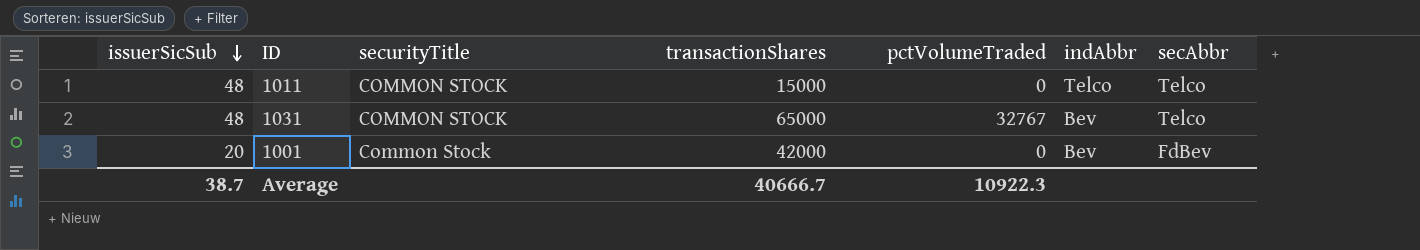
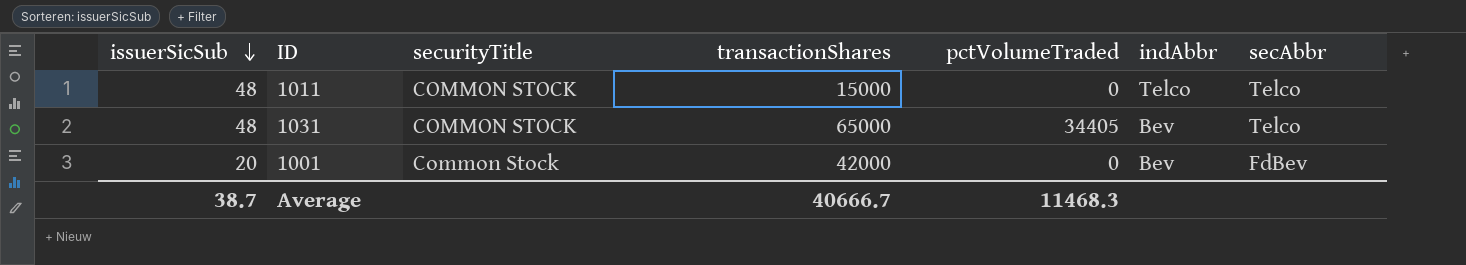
1031 | pctVolumeTraded: 32767 -> 34405
Average | pctVolumeTraded: 10922.3 -> 11468.3

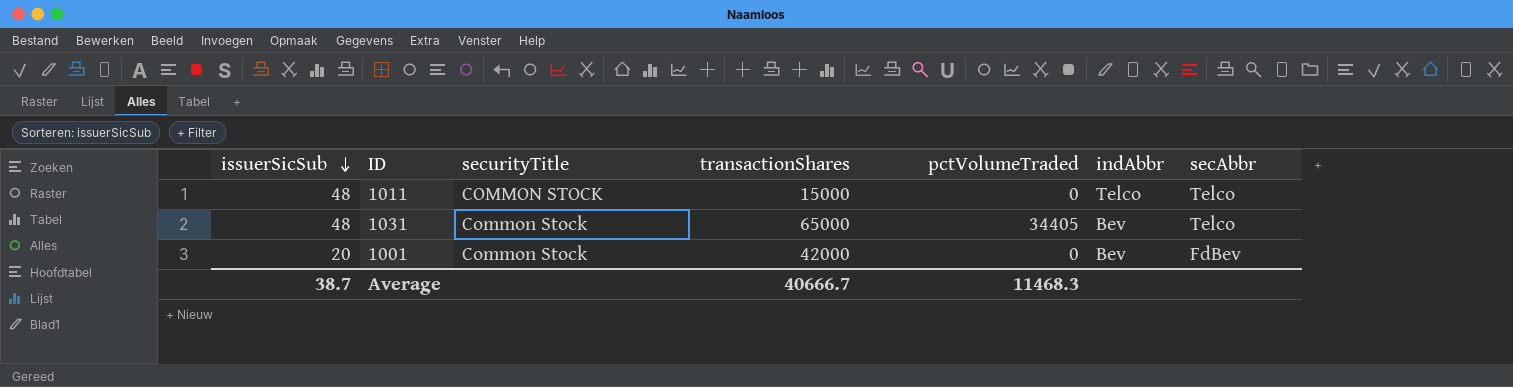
1031 | securityTitle: COMMON STOCK -> Common Stock

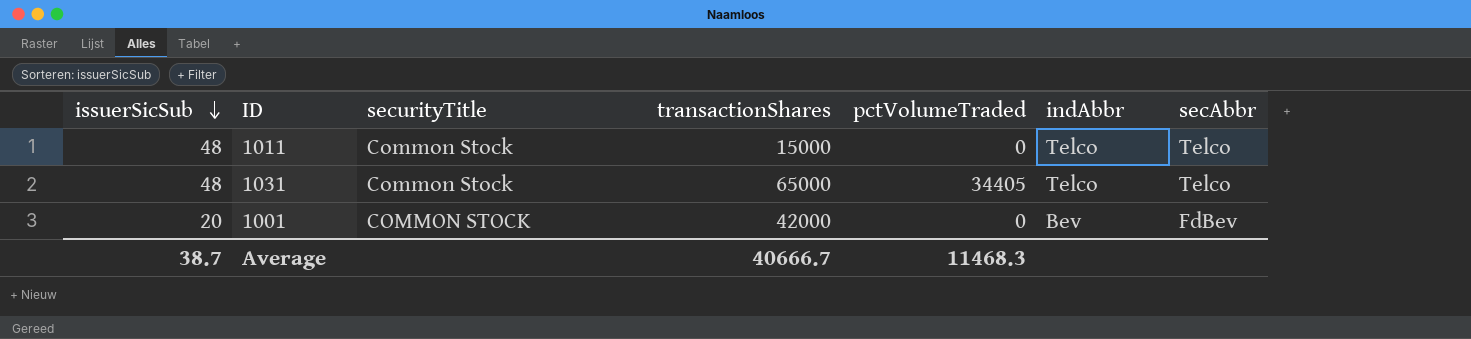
1011 | securityTitle: COMMON STOCK -> Common Stock
1031 | indAbbr: Bev -> Telco
1001 | securityTitle: Common Stock -> COMMON STOCK

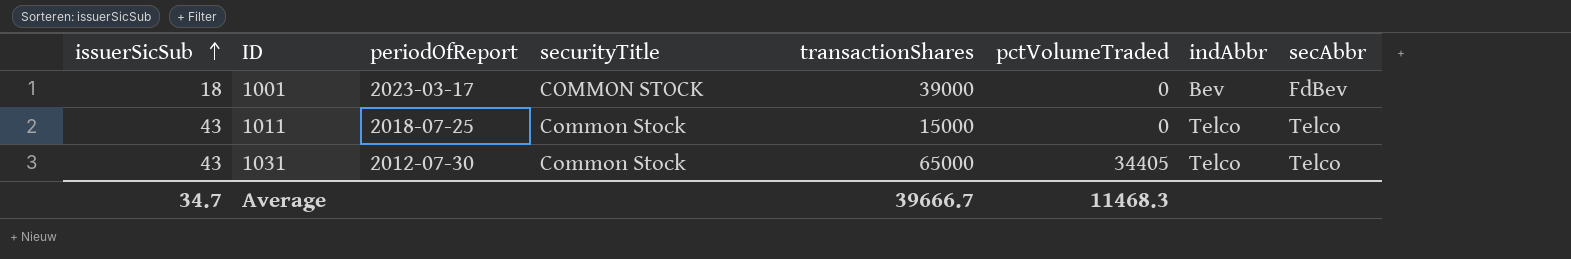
row order: issuerSicSub descending -> issuerSicSub ascending
column periodOfReport | position: none -> 3
1001 | issuerSicSub: 20 -> 18
1001 | transactionShares: 42000 -> 39000
1011 | issuerSicSub: 48 -> 43
1031 | issuerSicSub: 48 -> 43
Average | issuerSicSub: 38.7 -> 34.7
Average | transactionShares: 40666.7 -> 39666.7

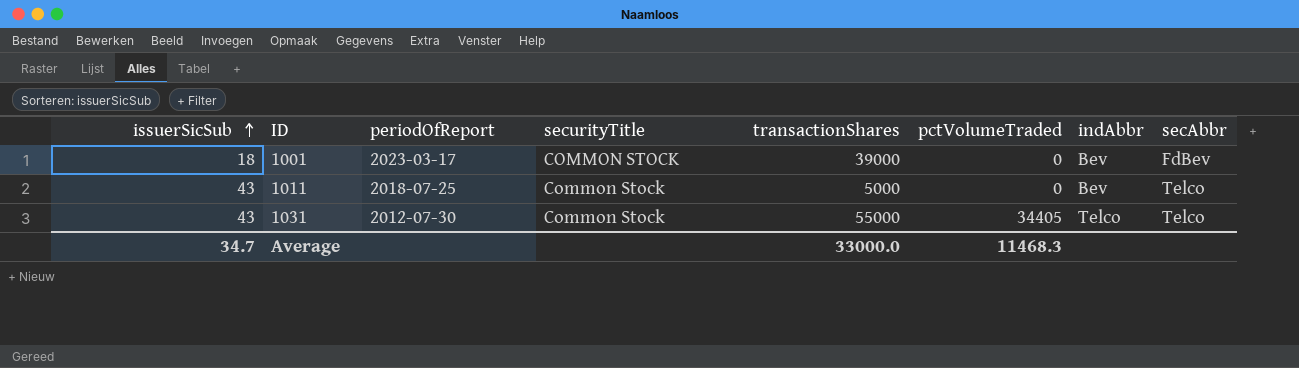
1011 | transactionShares: 15000 -> 5000
1011 | indAbbr: Telco -> Bev
1031 | transactionShares: 65000 -> 55000
Average | transactionShares: 39666.7 -> 33000.0

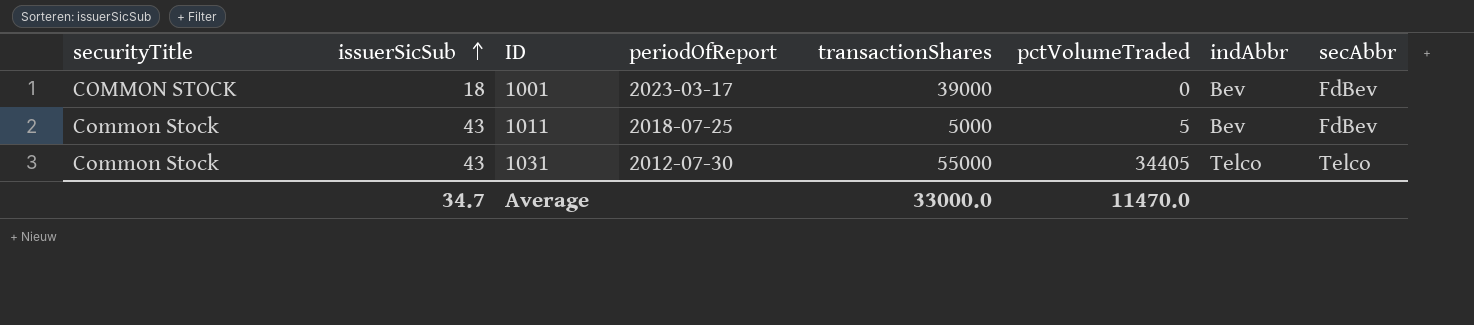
column securityTitle | position: 4 -> 1
1011 | pctVolumeTraded: 0 -> 5
1011 | secAbbr: Telco -> FdBev
Average | pctVolumeTraded: 11468.3 -> 11470.0

